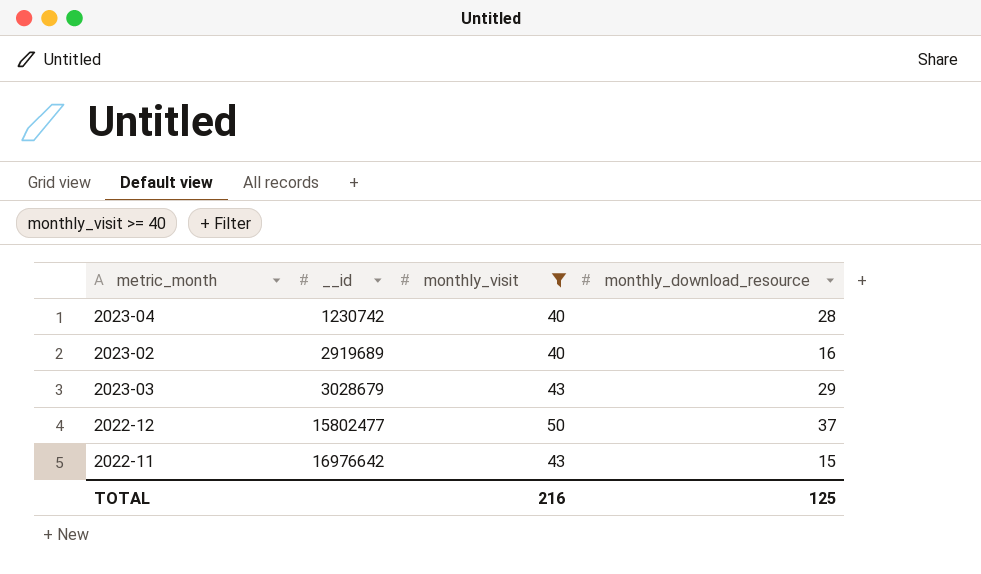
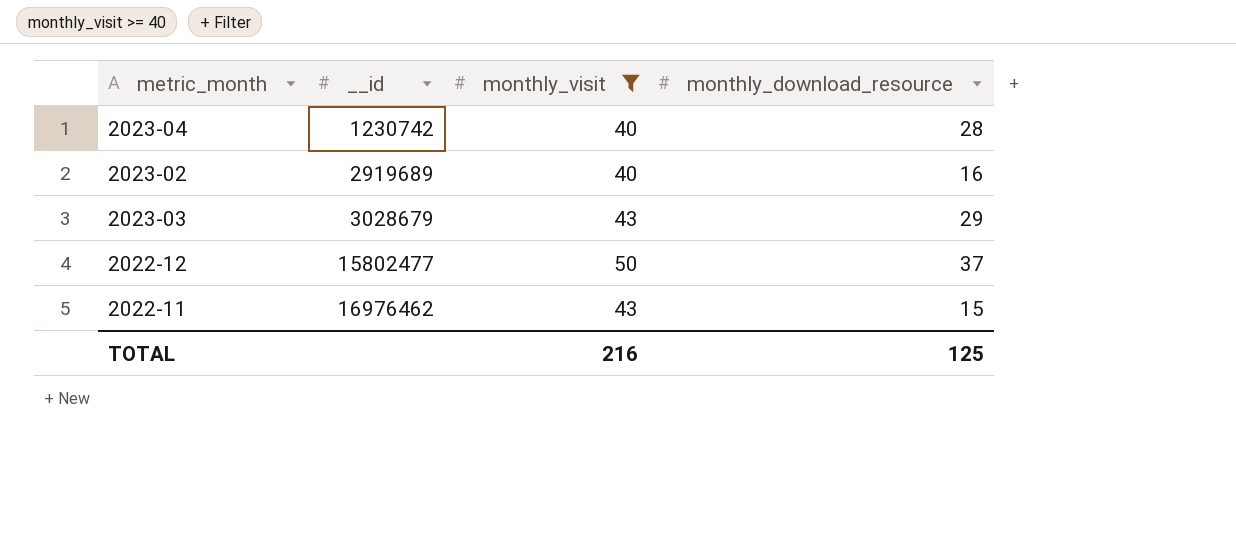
2022-11 | __id: 16976642 -> 16976462

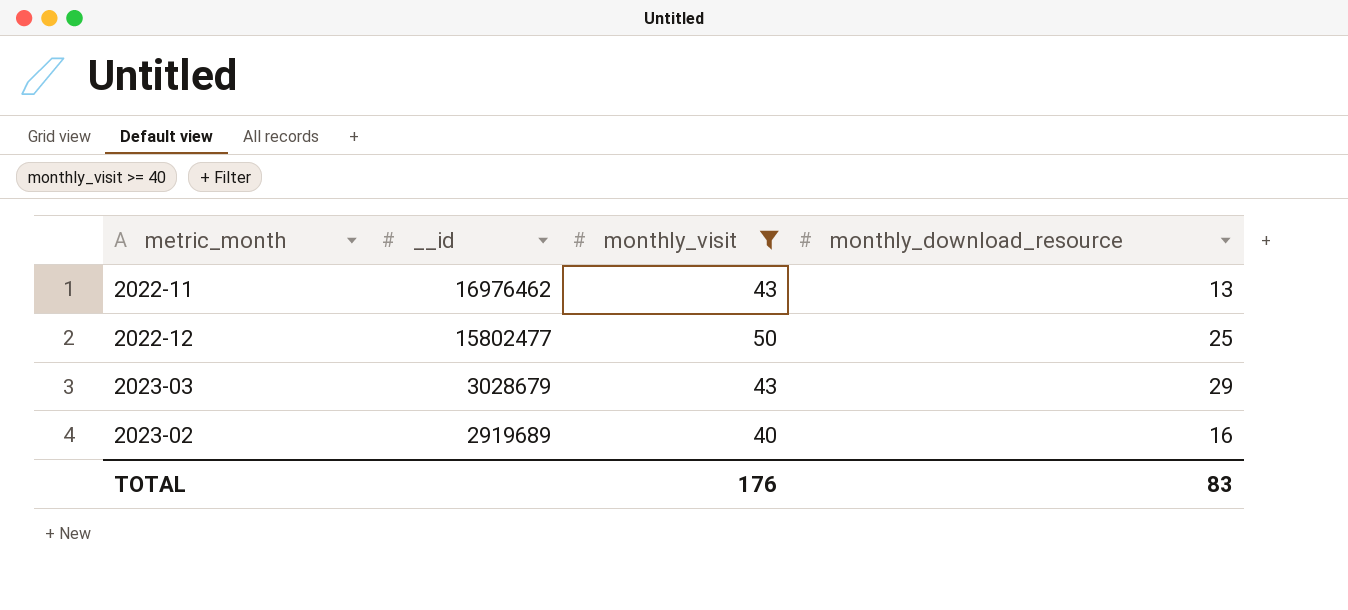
row order: __id ascending -> __id descending
row 2023-04: 1230742 | 40 | 28 -> none
2022-11 | monthly_download_resource: 15 -> 13
2022-12 | monthly_download_resource: 37 -> 25
TOTAL | monthly_visit: 216 -> 176
TOTAL | monthly_download_resource: 125 -> 83

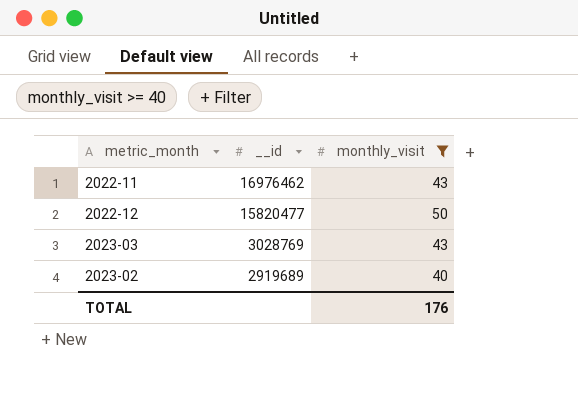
column monthly_download_resource | position: 4 -> none
2022-12 | __id: 15802477 -> 15820477
2023-03 | __id: 3028679 -> 3028769

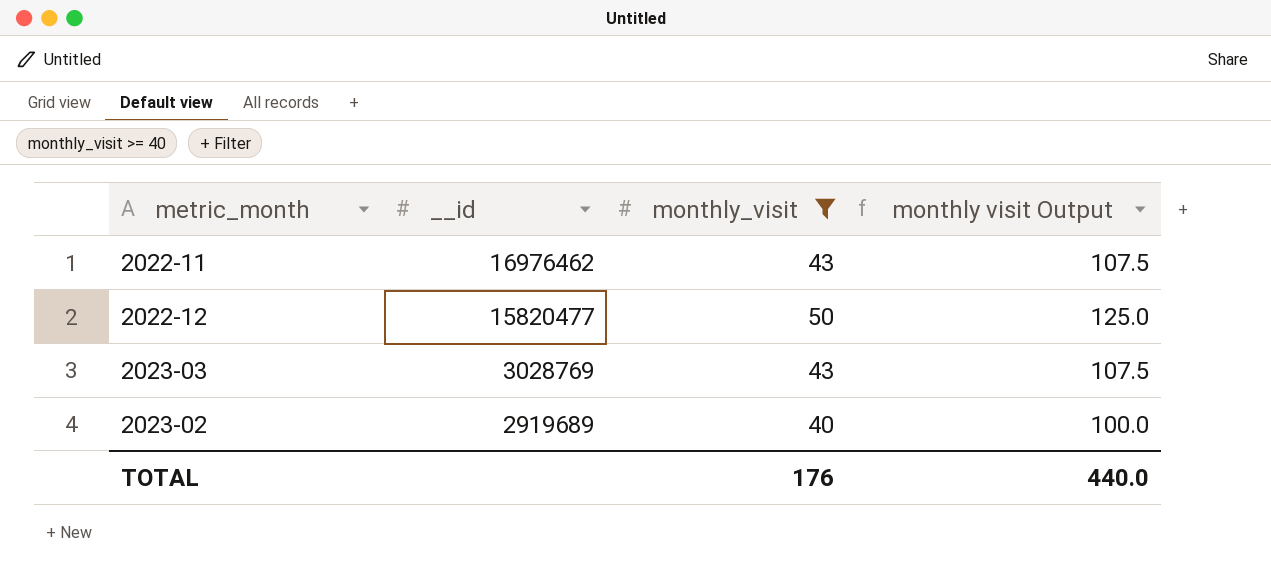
column monthly visit Output | formula: none -> [monthly_visit] * 2.5

